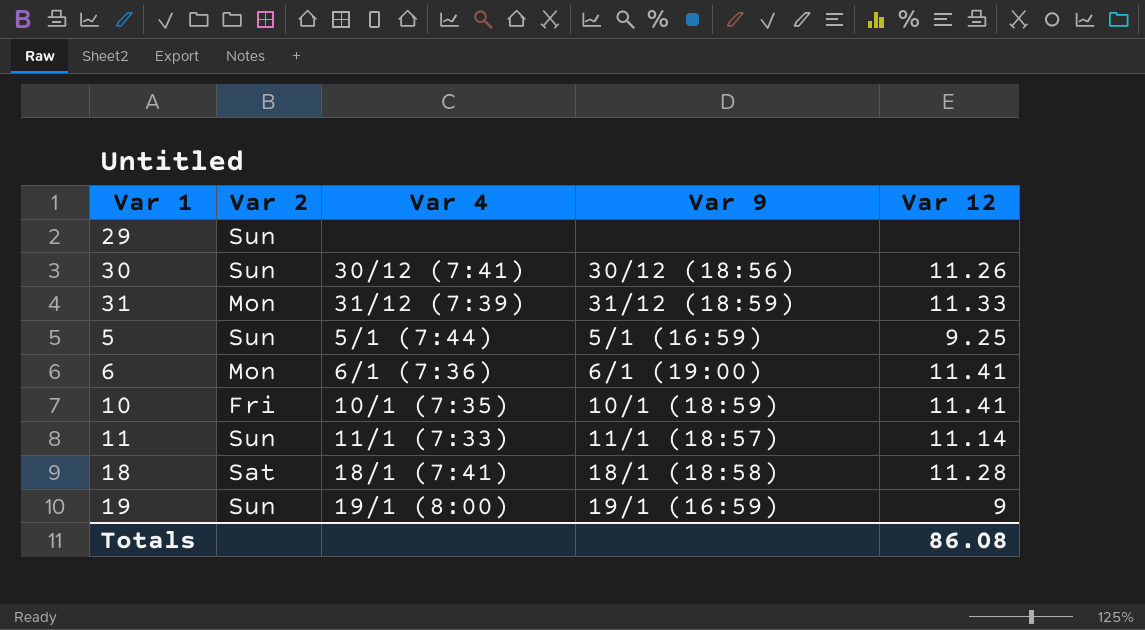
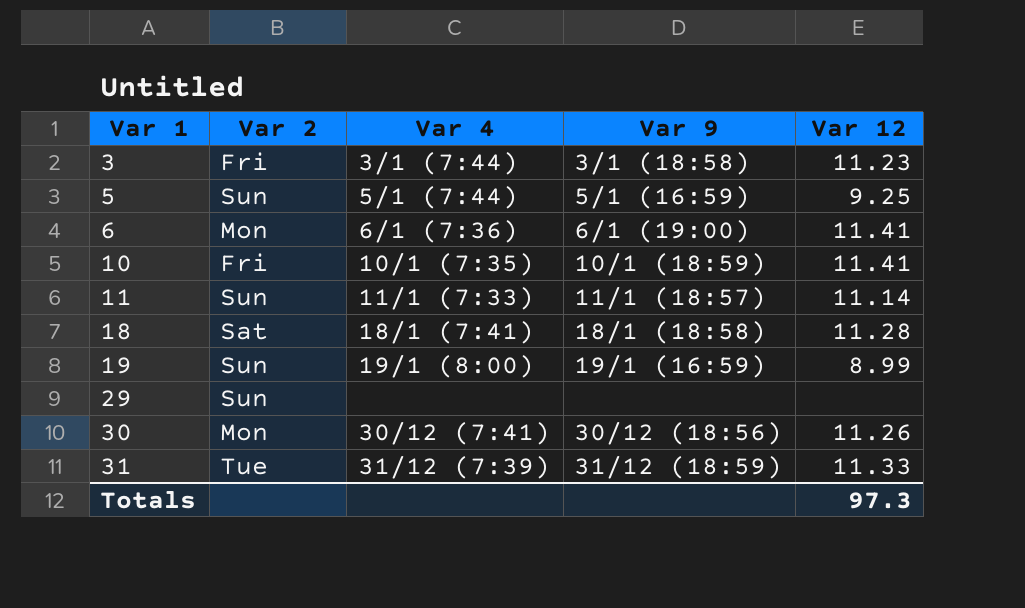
row order: none -> Var 1 ascending
row 3: none -> Fri | 3/1 (7:44) | 3/1 (18:58) | 11.23
19 | Var 12: 9 -> 8.99
30 | Var 2: Sun -> Mon
31 | Var 2: Mon -> Tue
Totals | Var 12: 86.08 -> 97.3

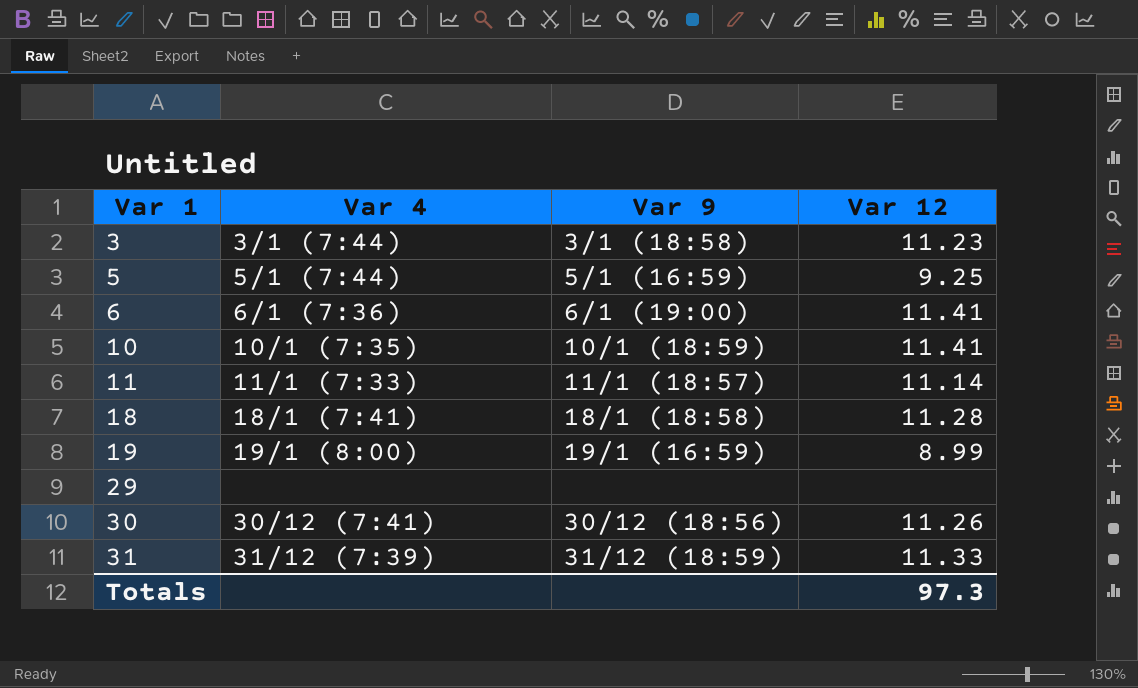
column Var 2 | position: 2 -> none

